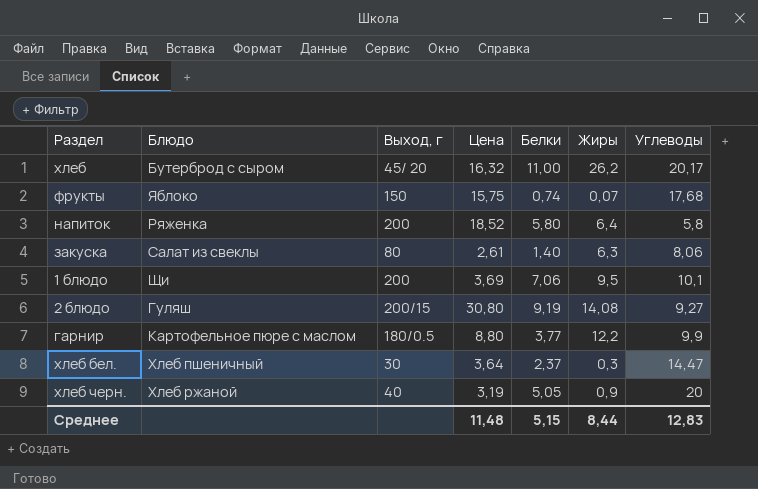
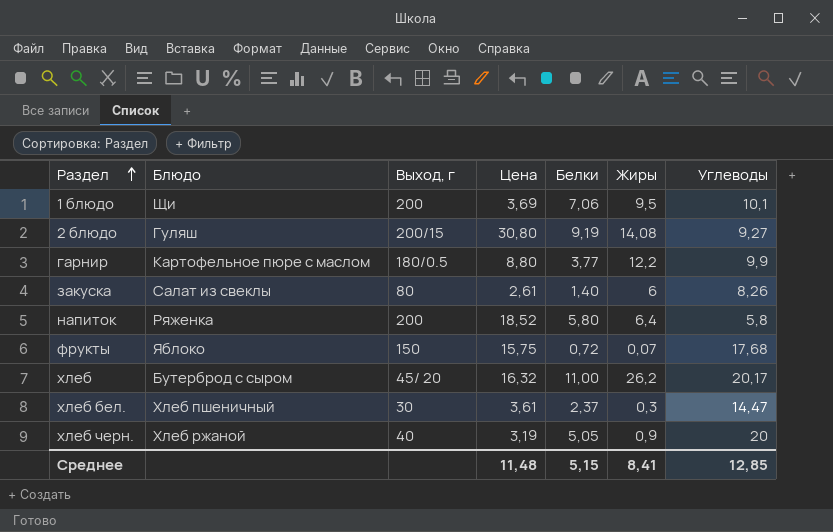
row order: none -> Раздел ascending
закуска | Жиры: 6,3 -> 6
закуска | Углеводы: 8,06 -> 8,26
фрукты | Белки: 0,74 -> 0,72
хлеб бел. | Цена: 3,64 -> 3,61
Среднее | Жиры: 8,44 -> 8,41
Среднее | Углеводы: 12,83 -> 12,85

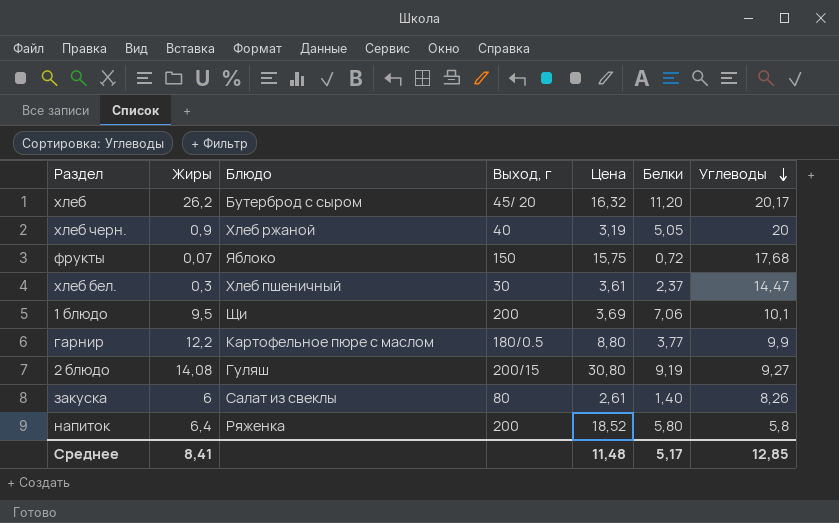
row order: Раздел ascending -> Углеводы descending
column Жиры | position: 6 -> 2
хлеб | Белки: 11,00 -> 11,20
Среднее | Белки: 5,15 -> 5,17

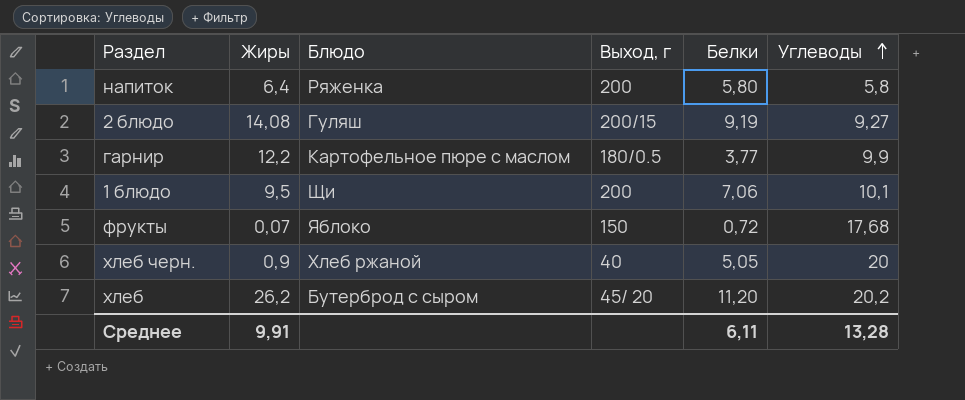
row order: Углеводы descending -> Углеводы ascending
column Цена | position: 5 -> none
row хлеб бел.: 0,3 | Хлеб пшеничный | 30 | 3,61 | 2,37 | 14,47 -> none
row закуска: 6 | Салат из свеклы | 80 | 2,61 | 1,40 | 8,26 -> none
хлеб | Углеводы: 20,17 -> 20,2
Среднее | Жиры: 8,41 -> 9,91
Среднее | Белки: 5,17 -> 6,11
Среднее | Углеводы: 12,85 -> 13,28

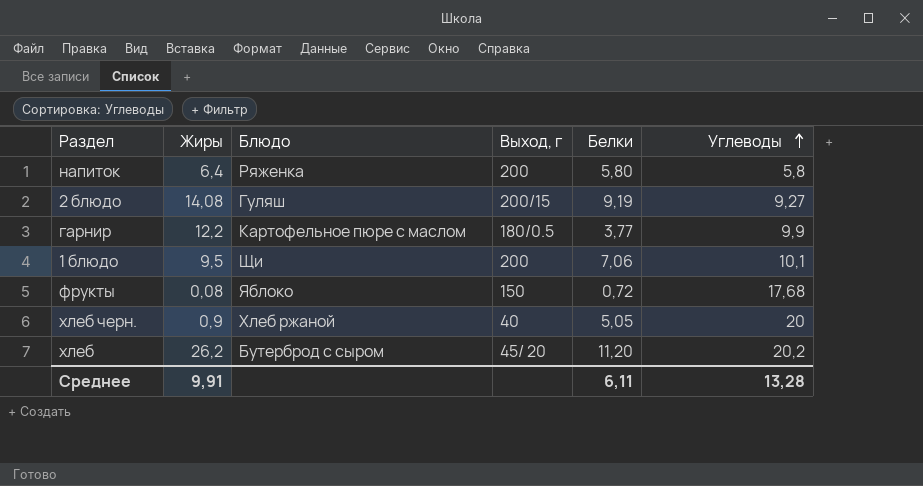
фрукты | Жиры: 0,07 -> 0,08

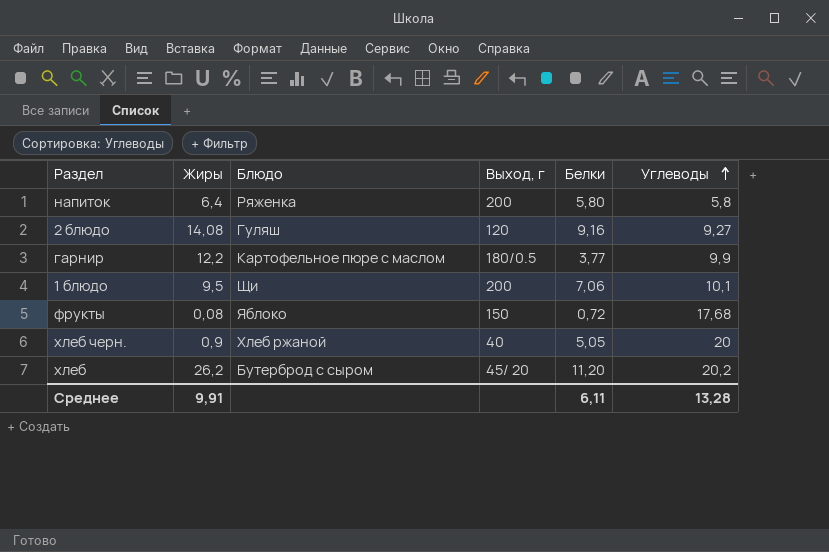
2 блюдо | Выход, г: 200/15 -> 120
2 блюдо | Белки: 9,19 -> 9,16

